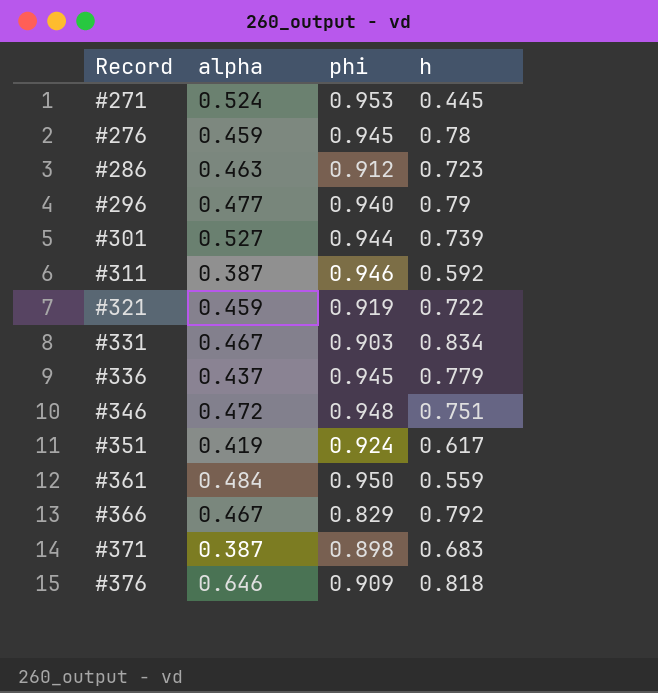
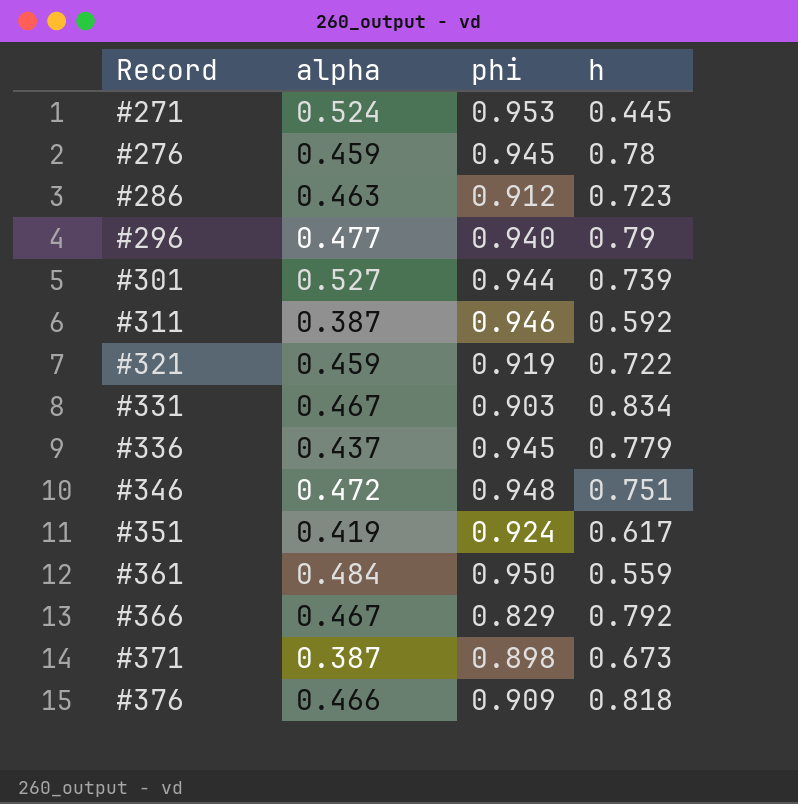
#371 | h: 0.683 -> 0.673
#376 | alpha: 0.646 -> 0.466

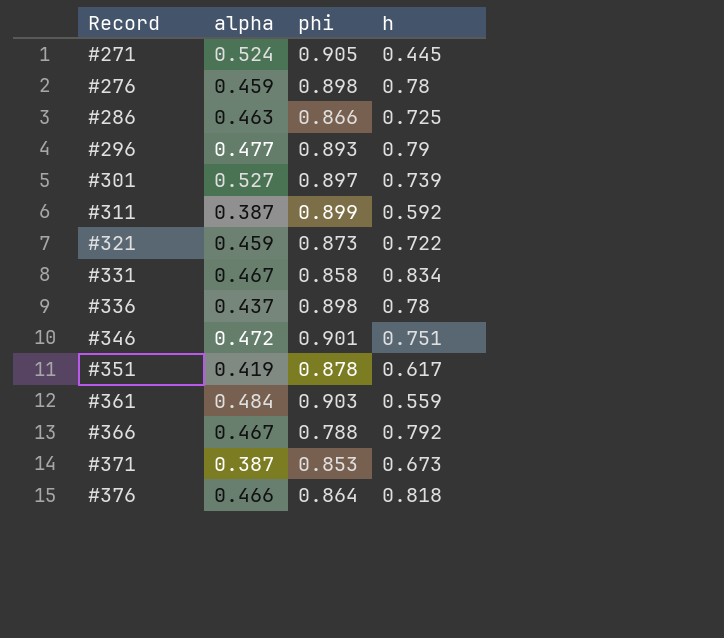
#271 | phi: 0.953 -> 0.905
#276 | phi: 0.945 -> 0.898
#286 | phi: 0.912 -> 0.866
#286 | h: 0.723 -> 0.725
#296 | phi: 0.940 -> 0.893
#301 | phi: 0.944 -> 0.897
#311 | phi: 0.946 -> 0.899
#321 | phi: 0.919 -> 0.873
#331 | phi: 0.903 -> 0.858
#336 | phi: 0.945 -> 0.898
#336 | h: 0.779 -> 0.78
#346 | phi: 0.948 -> 0.901
#351 | phi: 0.924 -> 0.878
#361 | phi: 0.950 -> 0.903
#366 | phi: 0.829 -> 0.788
#371 | phi: 0.898 -> 0.853
#376 | phi: 0.909 -> 0.864

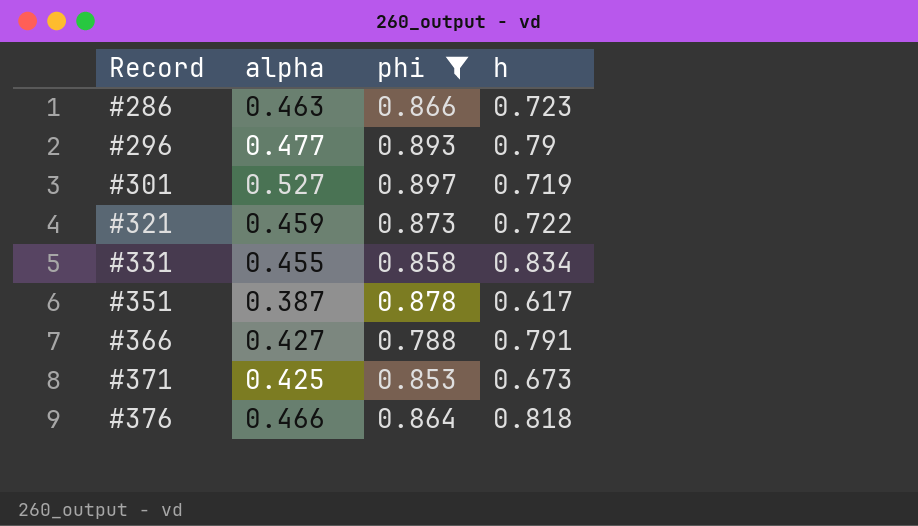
filter: none -> phi <= 0.897
#286 | h: 0.725 -> 0.723
#301 | h: 0.739 -> 0.719
#331 | alpha: 0.467 -> 0.455
#351 | alpha: 0.419 -> 0.387
#366 | alpha: 0.467 -> 0.427
#366 | h: 0.792 -> 0.791
#371 | alpha: 0.387 -> 0.425

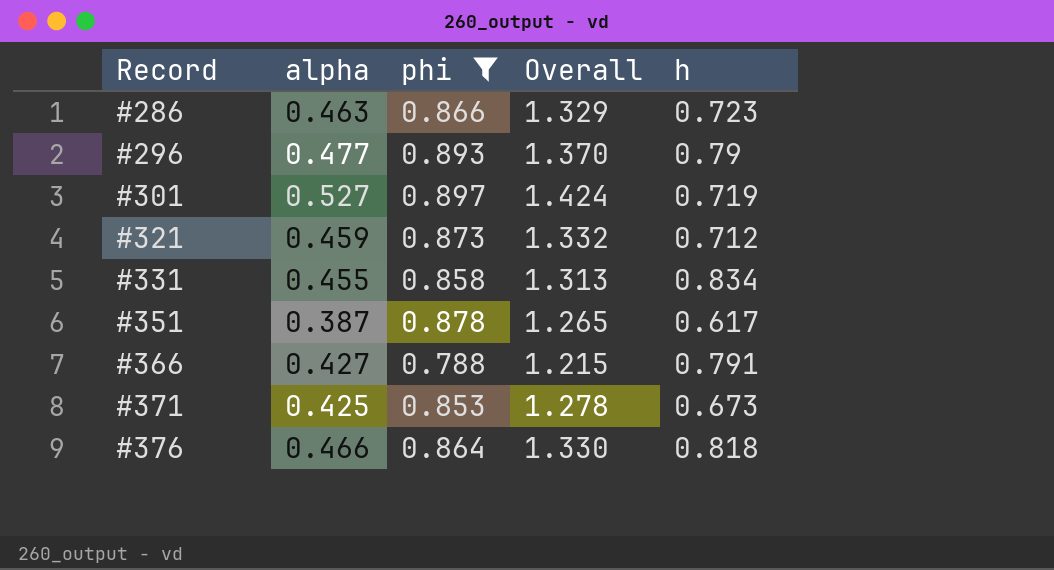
column Overall | formula: none -> [alpha] + [phi]
#321 | h: 0.722 -> 0.712

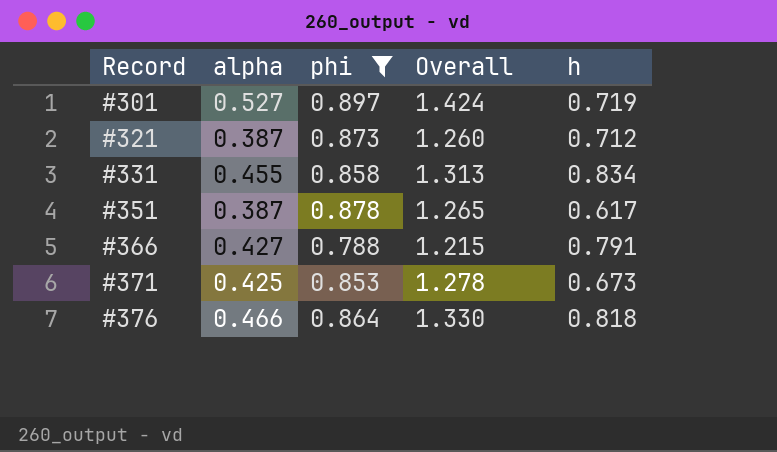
row #286: 0.463 | 0.866 | 1.329 | 0.723 -> none
row #296: 0.477 | 0.893 | 1.370 | 0.79 -> none
#321 | alpha: 0.459 -> 0.387
#321 | Overall: 1.332 -> 1.260

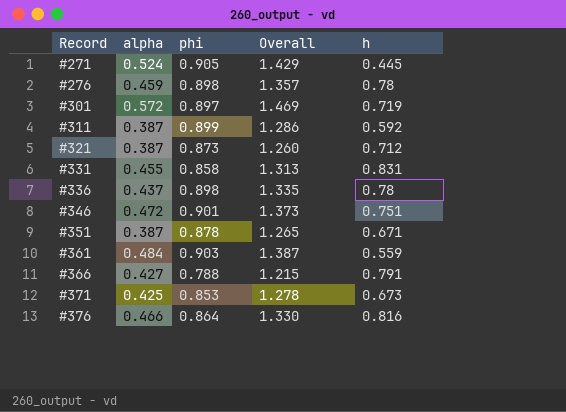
filter: phi <= 0.897 -> none
#301 | alpha: 0.527 -> 0.572
#301 | Overall: 1.424 -> 1.469
#331 | h: 0.834 -> 0.831
#351 | h: 0.617 -> 0.671
#376 | h: 0.818 -> 0.816

